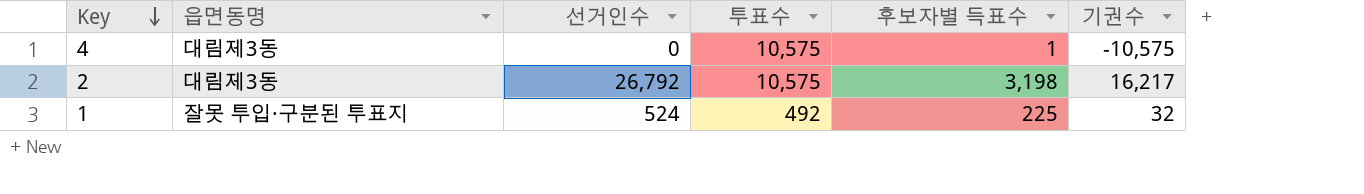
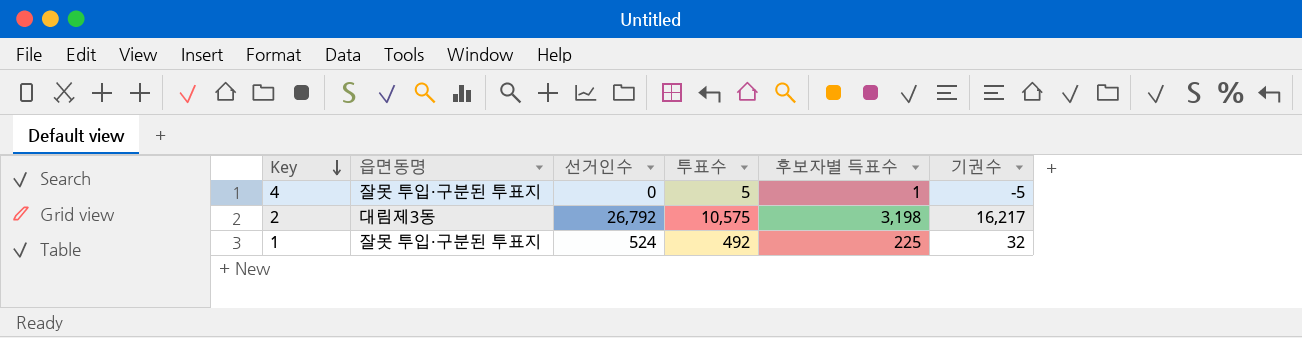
4 | 읍면동명: 대림제3동 -> 잘못 투입·구분된 투표지
4 | 투표수: 10,575 -> 5
4 | 기권수: -10,575 -> -5

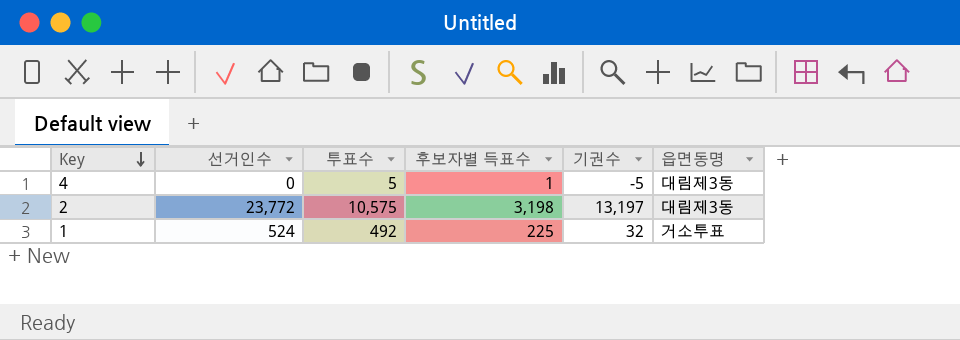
column 읍면동명 | position: 2 -> 6
4 | 읍면동명: 잘못 투입·구분된 투표지 -> 대림제3동
2 | 선거인수: 26,792 -> 23,772
2 | 기권수: 16,217 -> 13,197
1 | 읍면동명: 잘못 투입·구분된 투표지 -> 거소투표

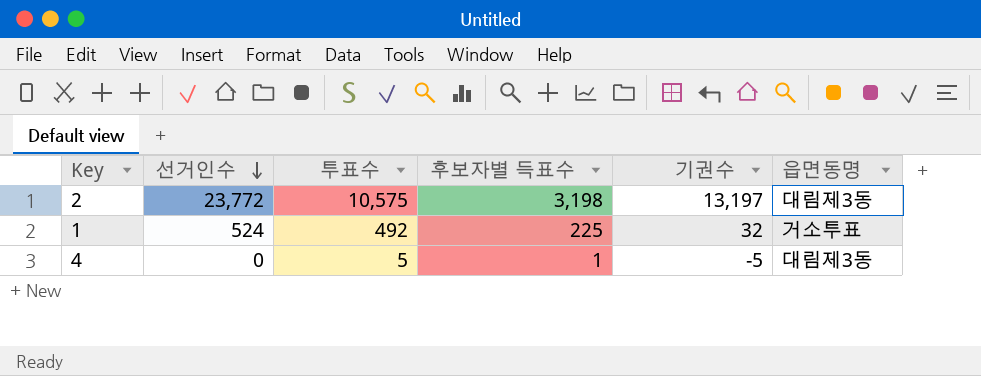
row order: Key descending -> 선거인수 descending

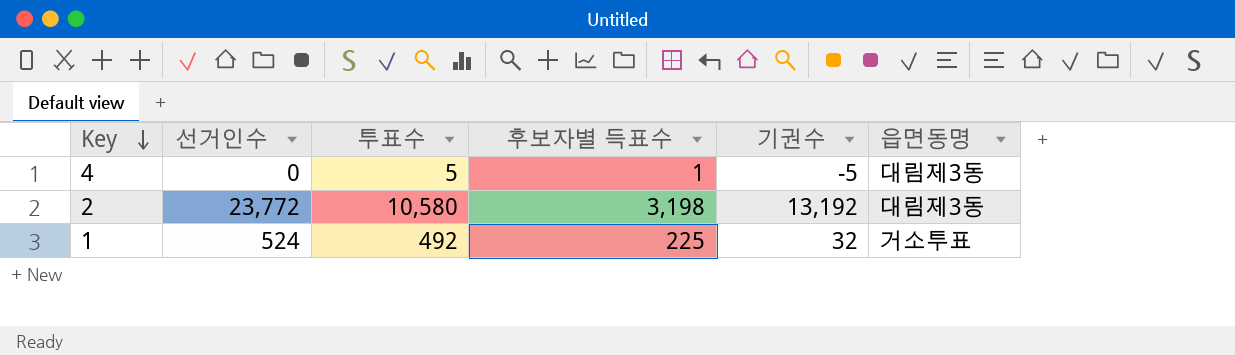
row order: 선거인수 descending -> Key descending
2 | 투표수: 10,575 -> 10,580
2 | 기권수: 13,197 -> 13,192

